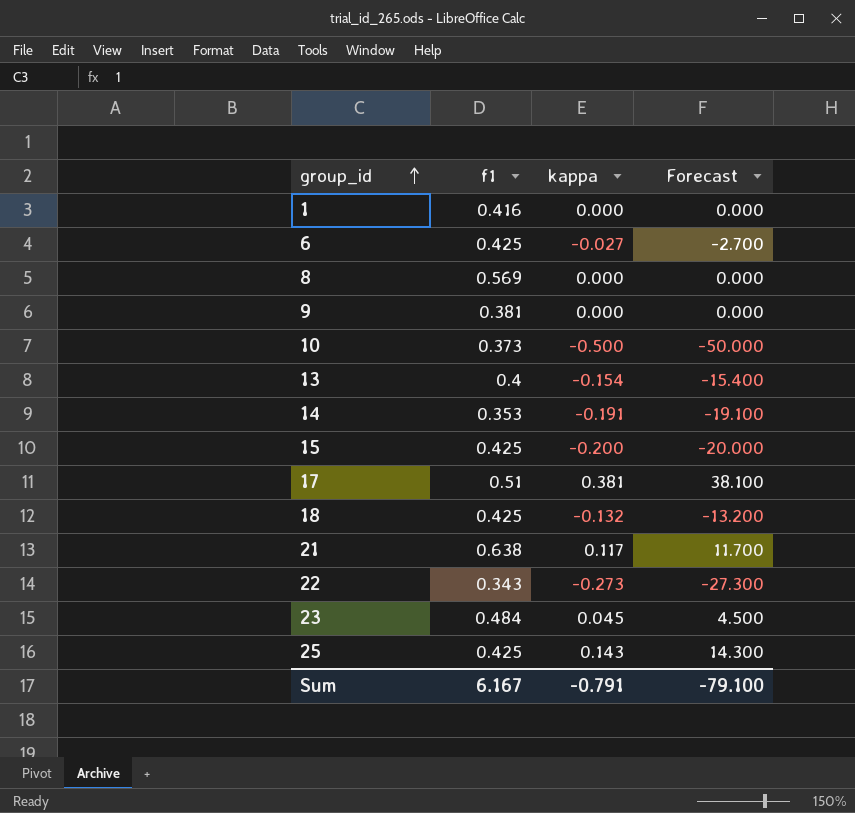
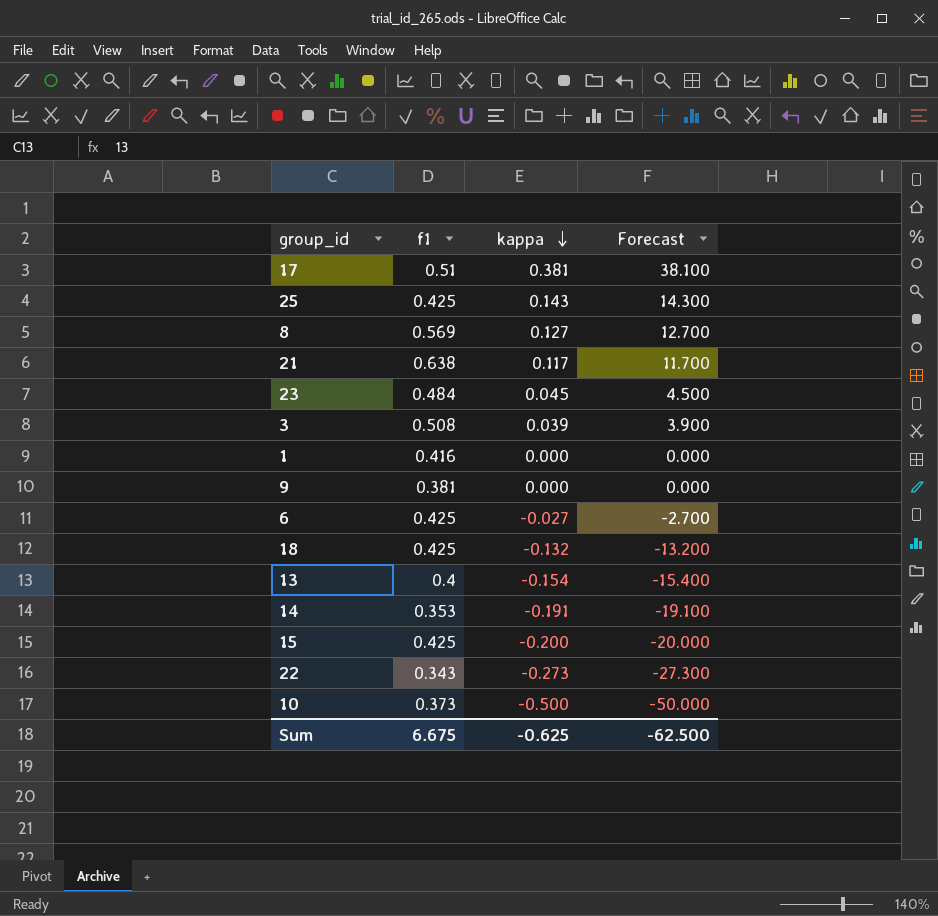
row order: group_id ascending -> kappa descending
8 | kappa: 0.000 -> 0.127
8 | Forecast: 0.000 -> 12.700
row 3: none -> 0.508 | 0.039 | 3.900
Sum | f1: 6.167 -> 6.675
Sum | kappa: -0.791 -> -0.625
Sum | Forecast: -79.100 -> -62.500

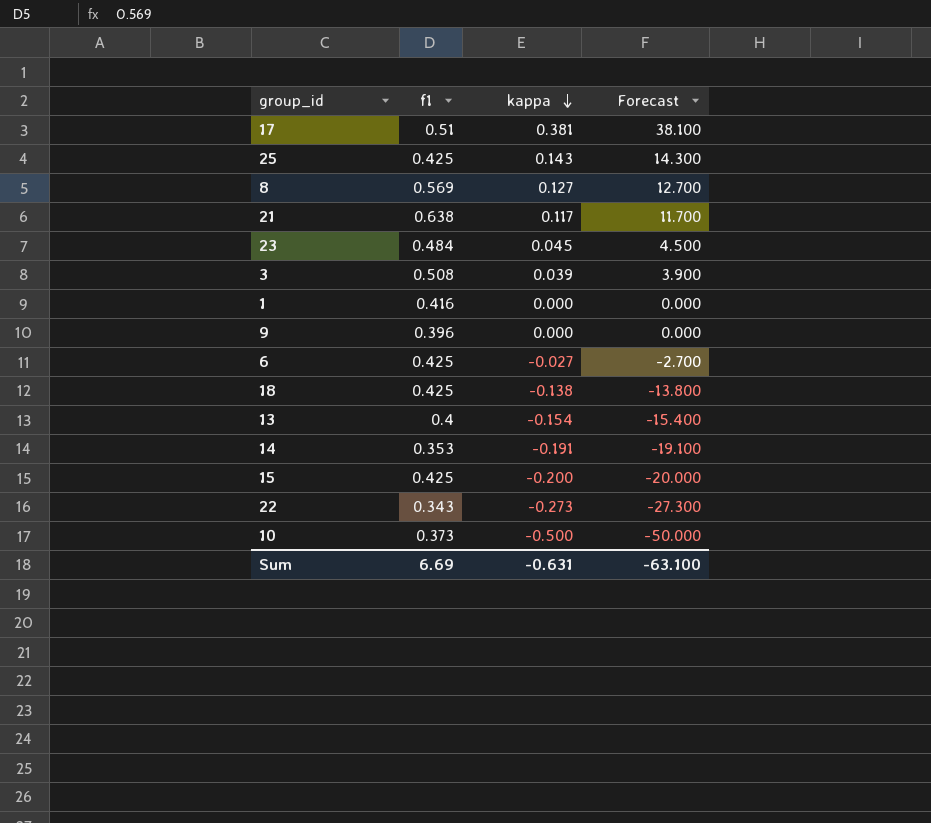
9 | f1: 0.381 -> 0.396
18 | kappa: -0.132 -> -0.138
18 | Forecast: -13.200 -> -13.800
Sum | f1: 6.675 -> 6.69
Sum | kappa: -0.625 -> -0.631
Sum | Forecast: -62.500 -> -63.100

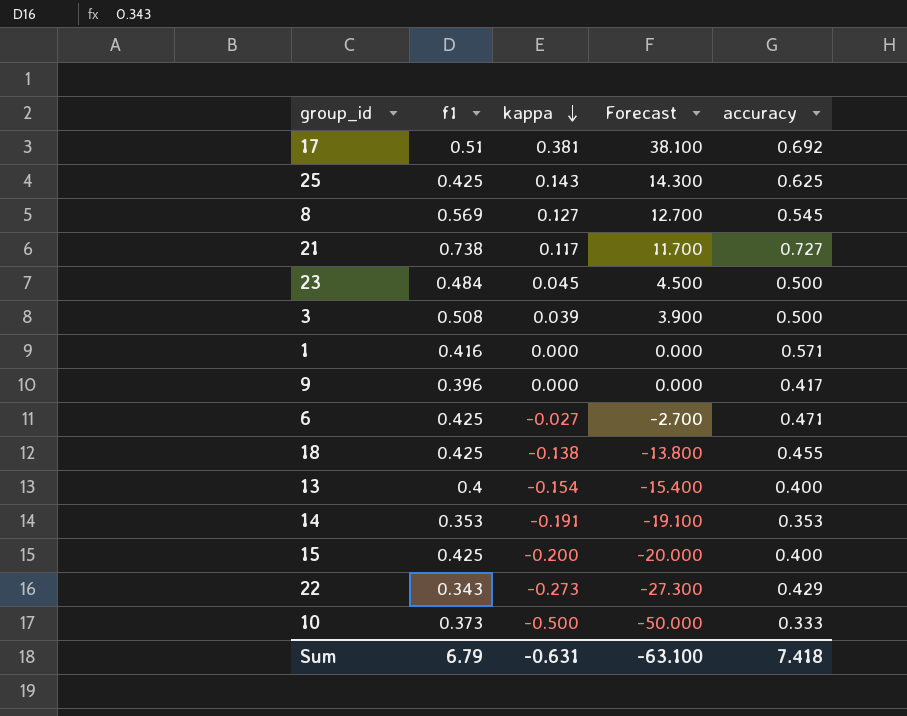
column accuracy | position: none -> 5
21 | f1: 0.638 -> 0.738
Sum | f1: 6.69 -> 6.79

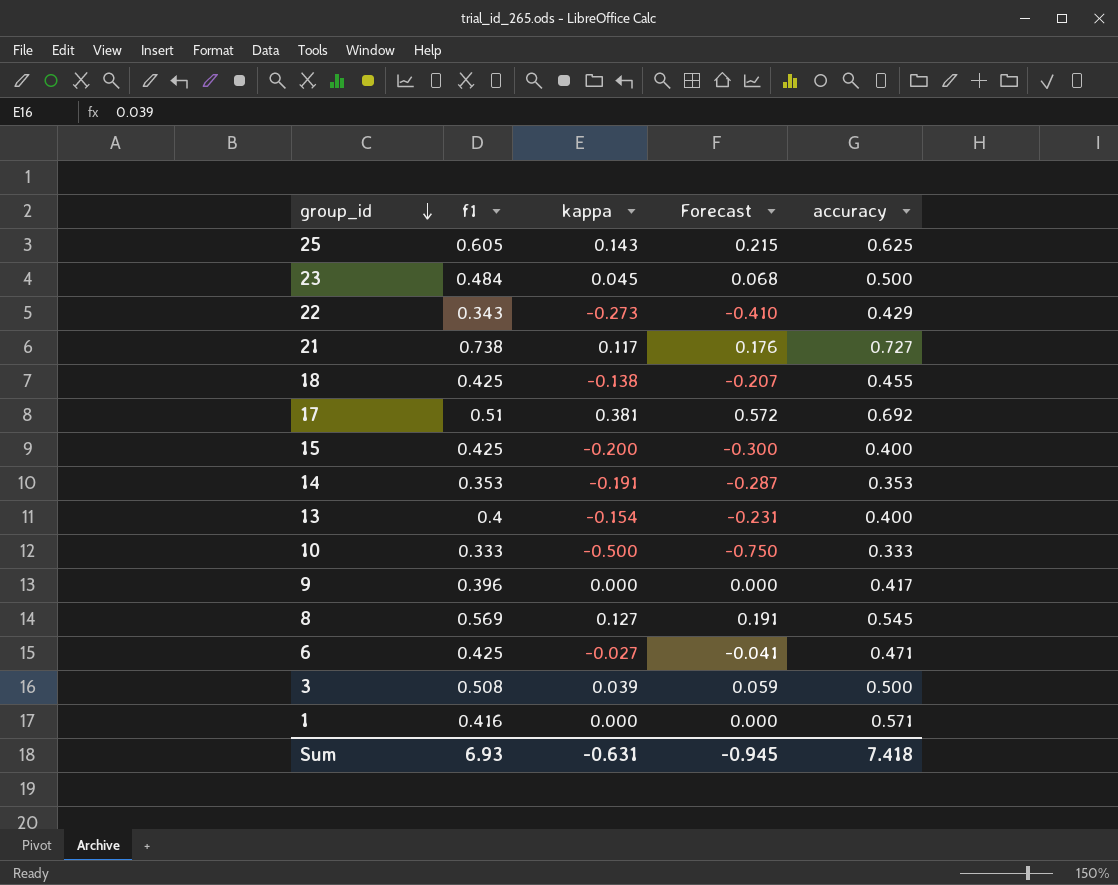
row order: kappa descending -> group_id descending
column Forecast | formula: [kappa] * 100 -> [kappa] * 1.5
25 | f1: 0.425 -> 0.605
10 | f1: 0.373 -> 0.333
Sum | f1: 6.79 -> 6.93
Sum | Forecast: -63.100 -> -0.945

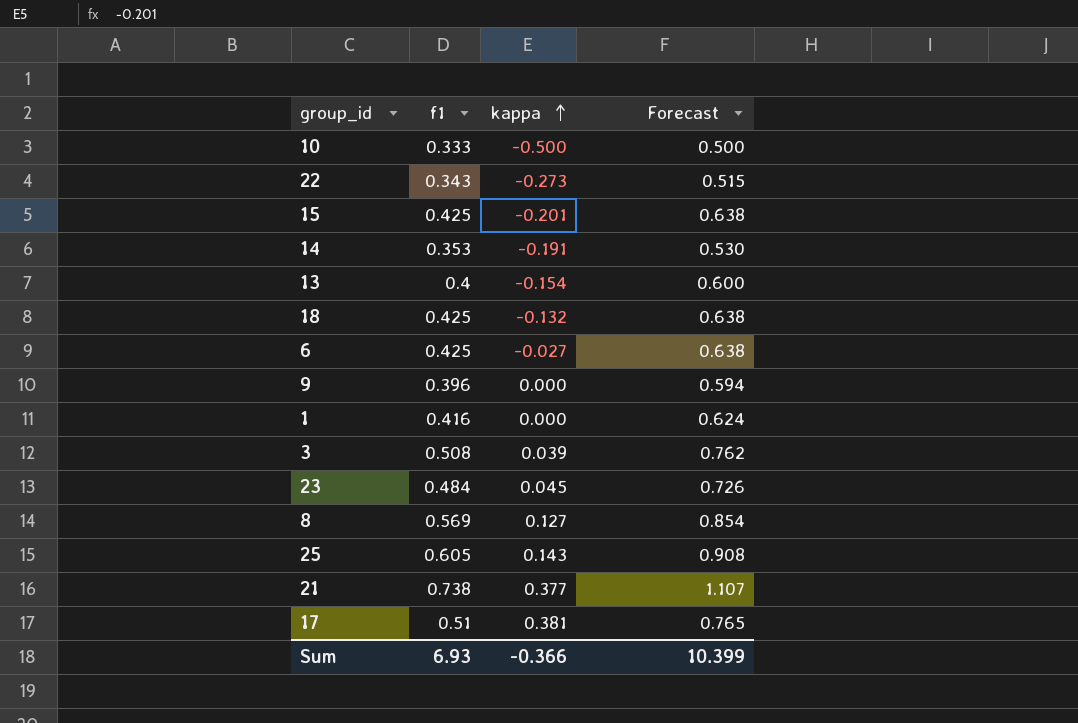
row order: group_id descending -> kappa ascending
column accuracy | position: 5 -> none
column Forecast | formula: [kappa] * 1.5 -> [f1] * 1.5
15 | kappa: -0.200 -> -0.201
18 | kappa: -0.138 -> -0.132
21 | kappa: 0.117 -> 0.377
Sum | kappa: -0.631 -> -0.366
Sum | Forecast: -0.945 -> 10.399

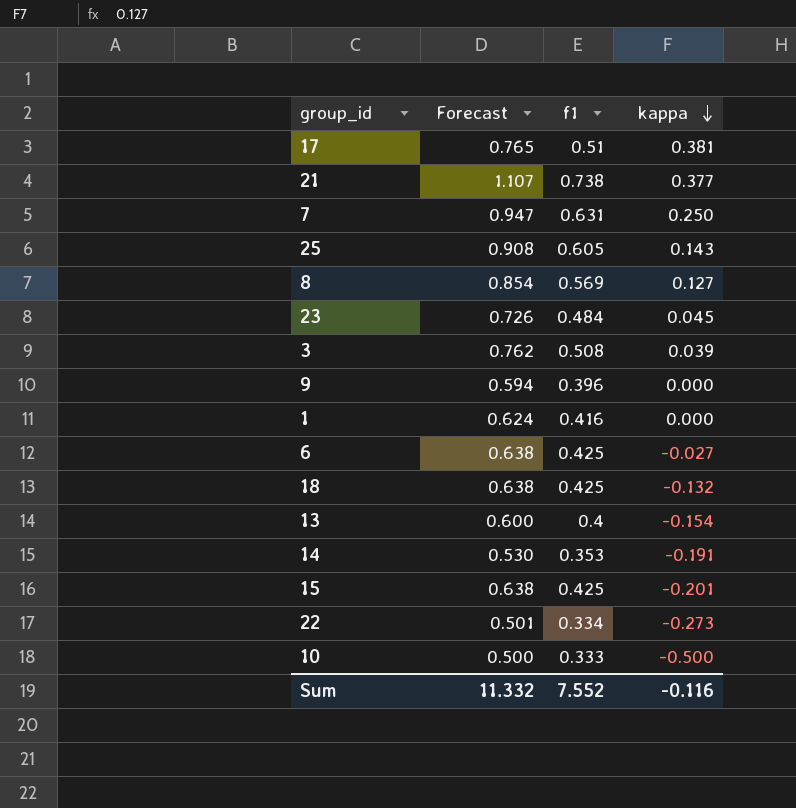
row order: kappa ascending -> kappa descending
column Forecast | position: 4 -> 2
row 7: none -> 0.947 | 0.631 | 0.250
22 | Forecast: 0.515 -> 0.501
22 | f1: 0.343 -> 0.334
Sum | Forecast: 10.399 -> 11.332
Sum | f1: 6.93 -> 7.552
Sum | kappa: -0.366 -> -0.116

